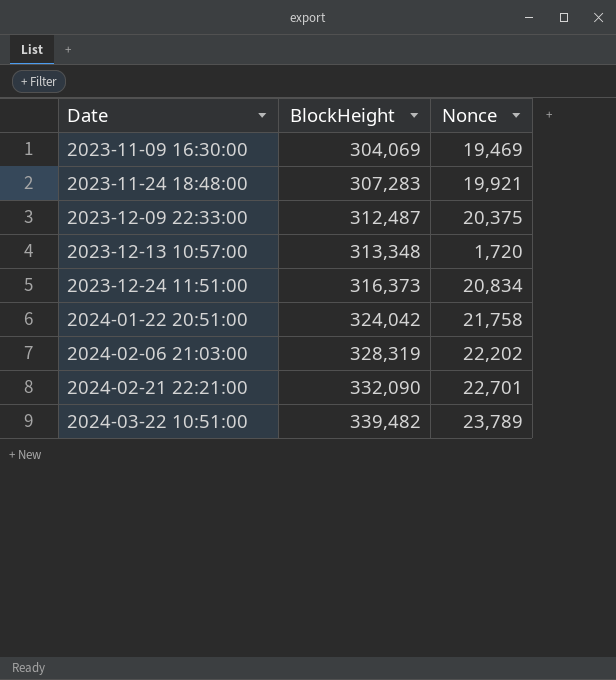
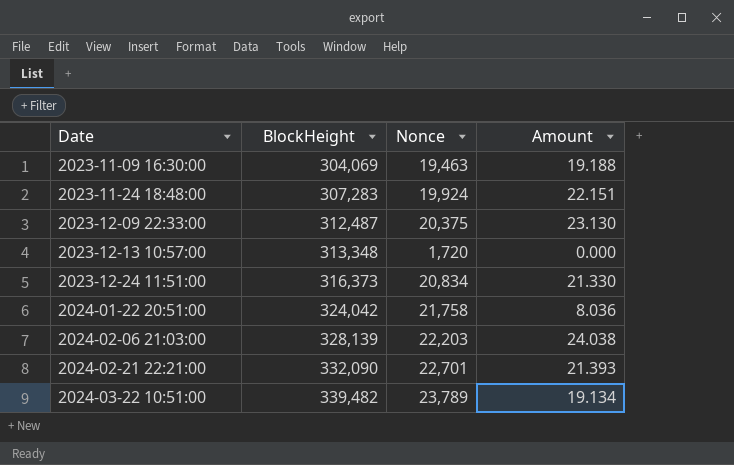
column Amount | position: none -> 4
2023-11-09 16:30:00 | Nonce: 19,469 -> 19,463
2023-11-24 18:48:00 | Nonce: 19,921 -> 19,924
2024-02-06 21:03:00 | BlockHeight: 328,319 -> 328,139
2024-02-06 21:03:00 | Nonce: 22,202 -> 22,203

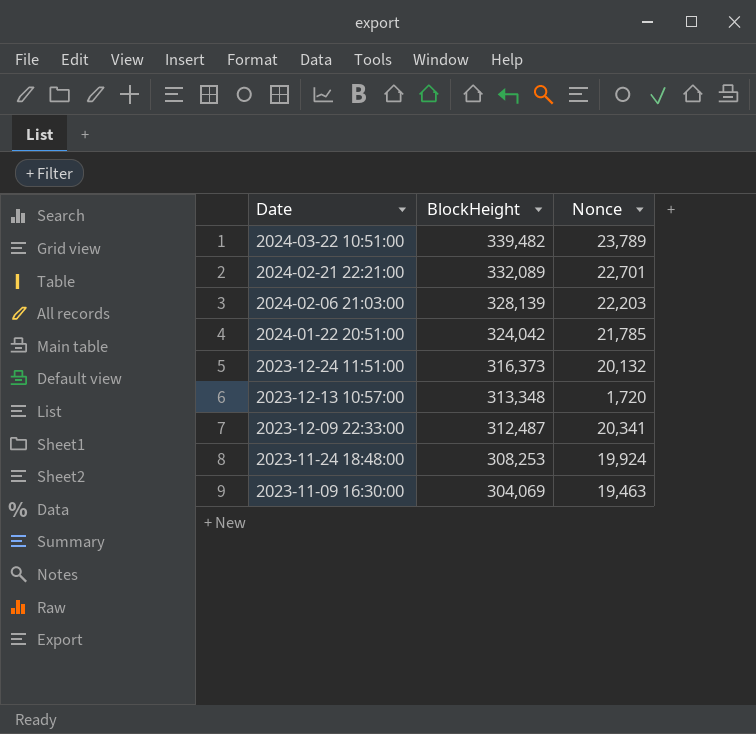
row order: Date ascending -> Date descending
column Amount | position: 4 -> none
2024-02-21 22:21:00 | BlockHeight: 332,090 -> 332,089
2024-01-22 20:51:00 | Nonce: 21,758 -> 21,785
2023-12-24 11:51:00 | Nonce: 20,834 -> 20,132
2023-12-09 22:33:00 | Nonce: 20,375 -> 20,341
2023-11-24 18:48:00 | BlockHeight: 307,283 -> 308,253

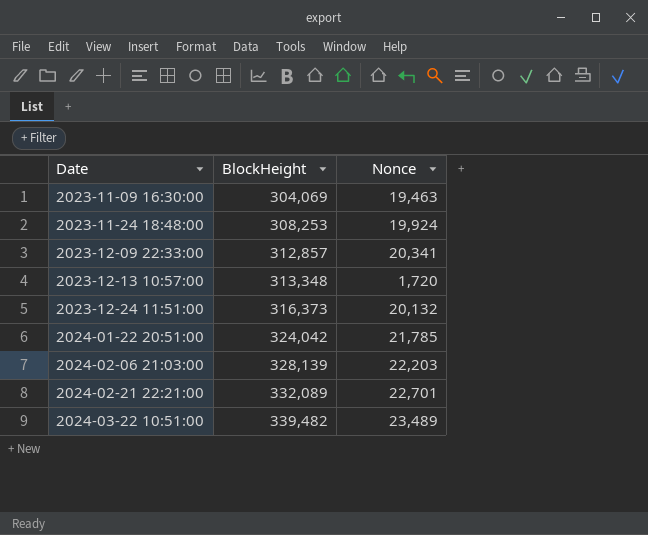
row order: Date descending -> Date ascending
2023-12-09 22:33:00 | BlockHeight: 312,487 -> 312,857
2024-03-22 10:51:00 | Nonce: 23,789 -> 23,489

